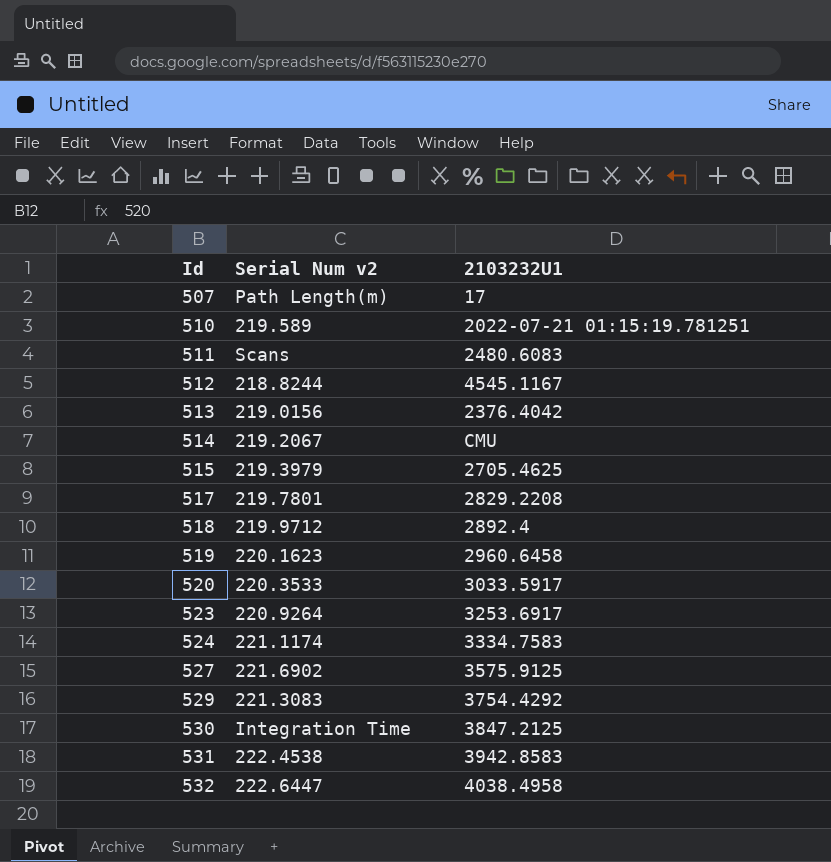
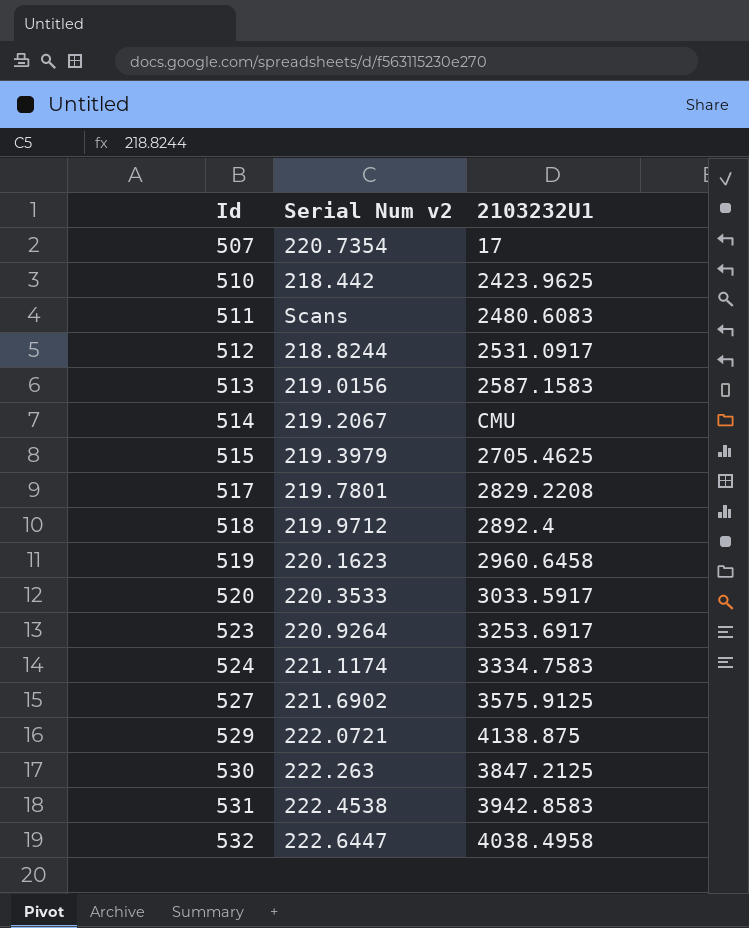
507 | Serial Num v2: Path Length(m) -> 220.7354
510 | Serial Num v2: 219.589 -> 218.442
510 | 2103232U1: 2022-07-21 01:15:19.781251 -> 2423.9625
512 | 2103232U1: 4545.1167 -> 2531.0917
513 | 2103232U1: 2376.4042 -> 2587.1583
529 | Serial Num v2: 221.3083 -> 222.0721
529 | 2103232U1: 3754.4292 -> 4138.875
530 | Serial Num v2: Integration Time -> 222.263

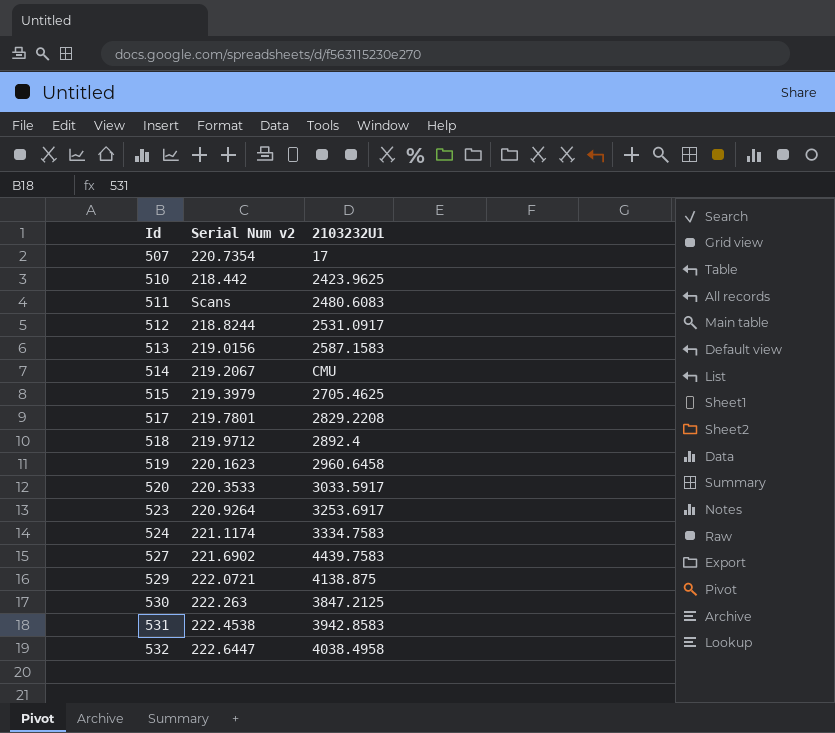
527 | 2103232U1: 3575.9125 -> 4439.7583

